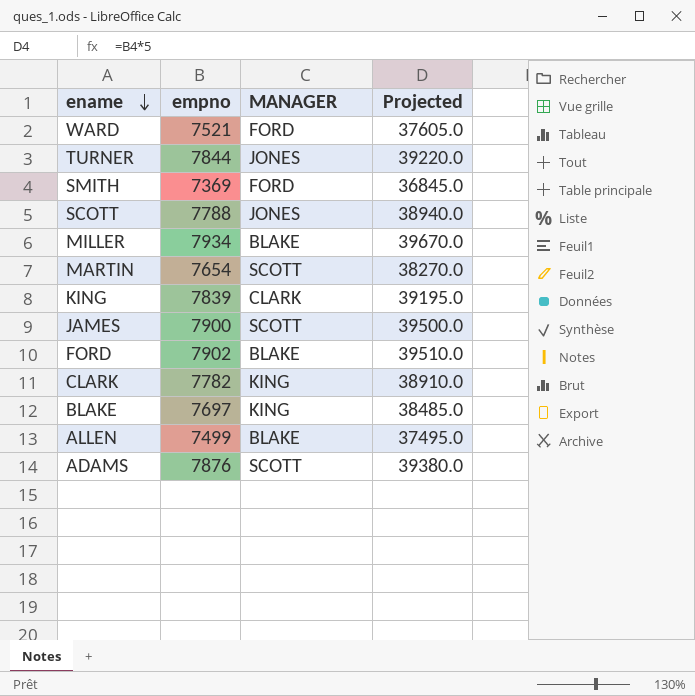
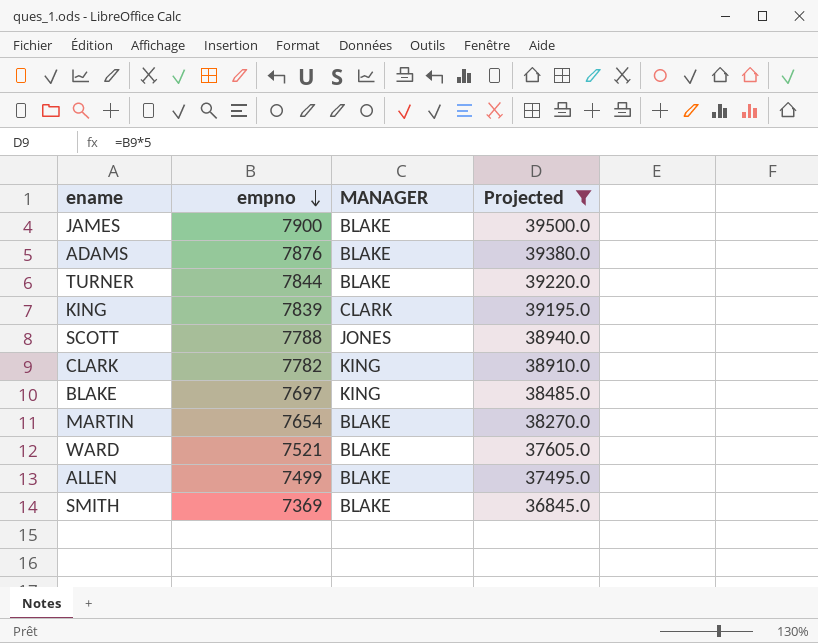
filter: none -> Projected <= 39500.0
row order: ename descending -> empno descending
JAMES | MANAGER: SCOTT -> BLAKE
ADAMS | MANAGER: SCOTT -> BLAKE
TURNER | MANAGER: JONES -> BLAKE
MARTIN | MANAGER: SCOTT -> BLAKE
WARD | MANAGER: FORD -> BLAKE
SMITH | MANAGER: FORD -> BLAKE

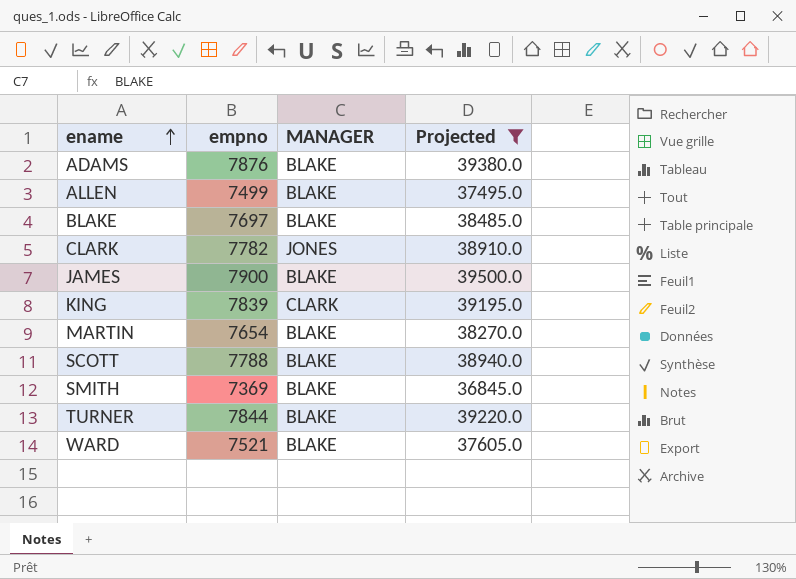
row order: empno descending -> ename ascending
BLAKE | MANAGER: KING -> BLAKE
CLARK | MANAGER: KING -> JONES
SCOTT | MANAGER: JONES -> BLAKE

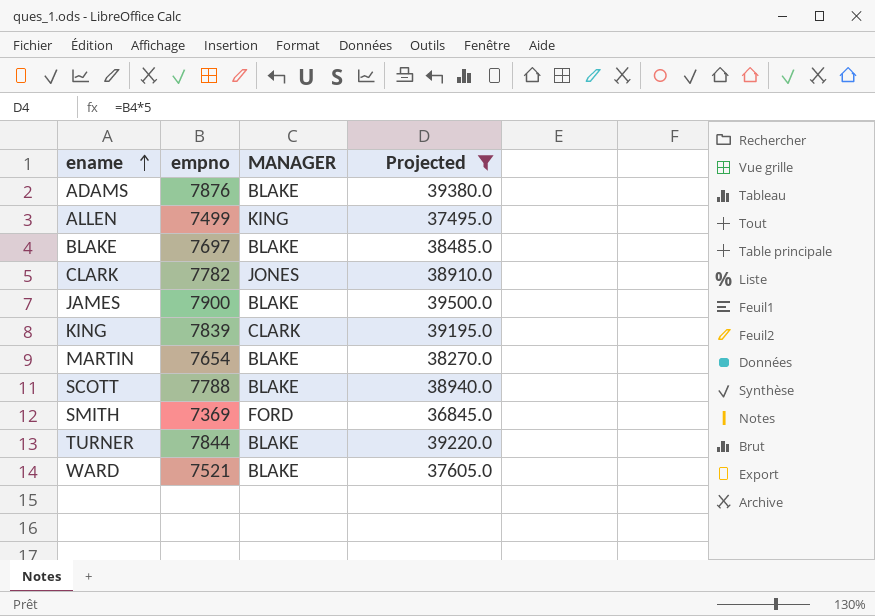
ALLEN | MANAGER: BLAKE -> KING
SMITH | MANAGER: BLAKE -> FORD

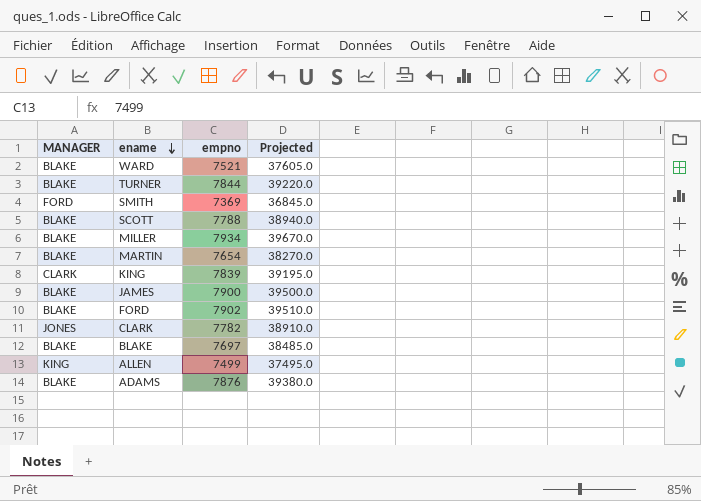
filter: Projected <= 39500.0 -> none
row order: ename ascending -> ename descending
column MANAGER | position: 3 -> 1

